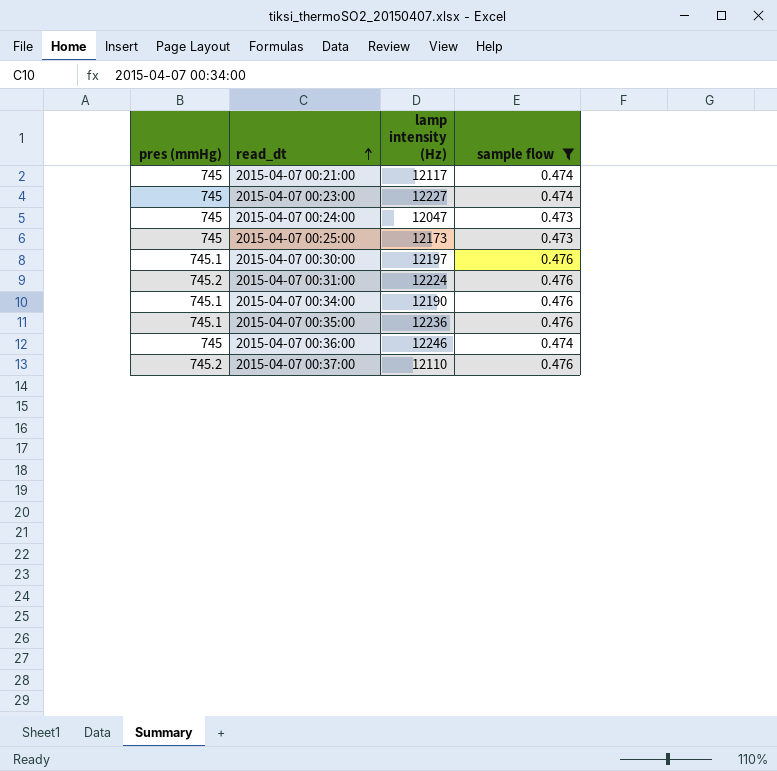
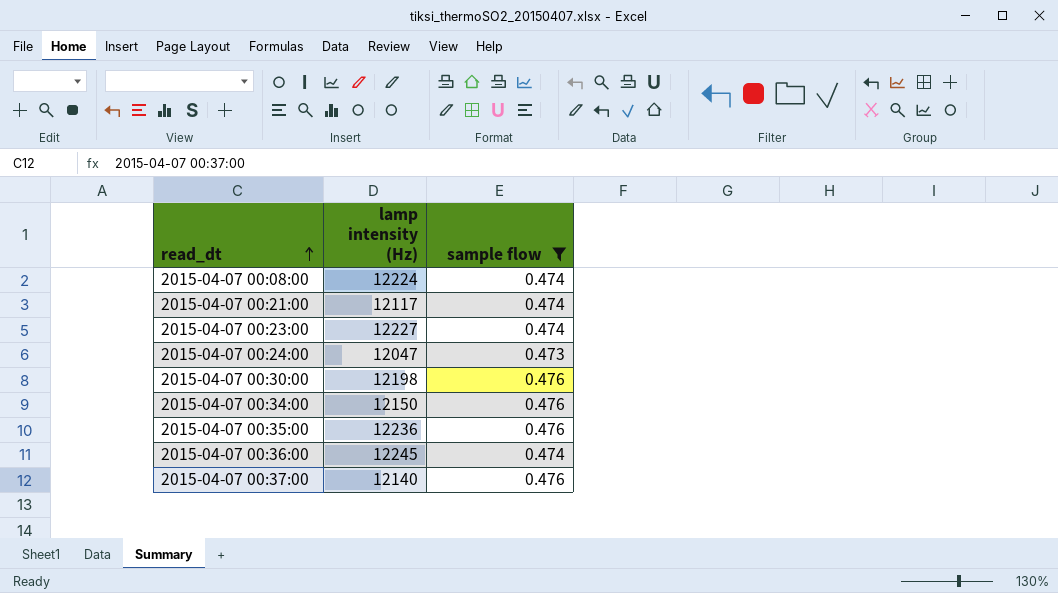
column pres (mmHg) | position: 1 -> none
row 2015-04-07 00:25:00: 745 | 12173 | 0.473 -> none
row 2015-04-07 00:31:00: 745.2 | 12224 | 0.476 -> none
row 2015-04-07 00:08:00: none -> 12224 | 0.474
2015-04-07 00:30:00 | lamp intensity (Hz): 12197 -> 12198
2015-04-07 00:34:00 | lamp intensity (Hz): 12190 -> 12150
2015-04-07 00:36:00 | lamp intensity (Hz): 12246 -> 12245
2015-04-07 00:37:00 | lamp intensity (Hz): 12110 -> 12140

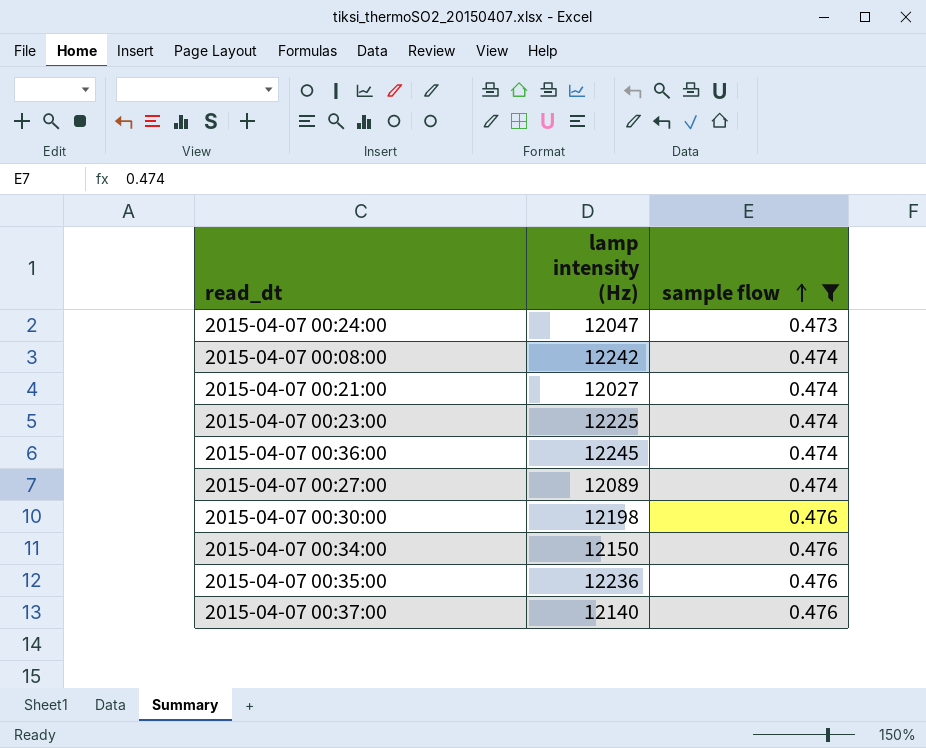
row order: read_dt ascending -> sample flow ascending
2015-04-07 00:08:00 | lamp intensity (Hz): 12224 -> 12242
2015-04-07 00:21:00 | lamp intensity (Hz): 12117 -> 12027
2015-04-07 00:23:00 | lamp intensity (Hz): 12227 -> 12225
row 2015-04-07 00:27:00: none -> 12089 | 0.474

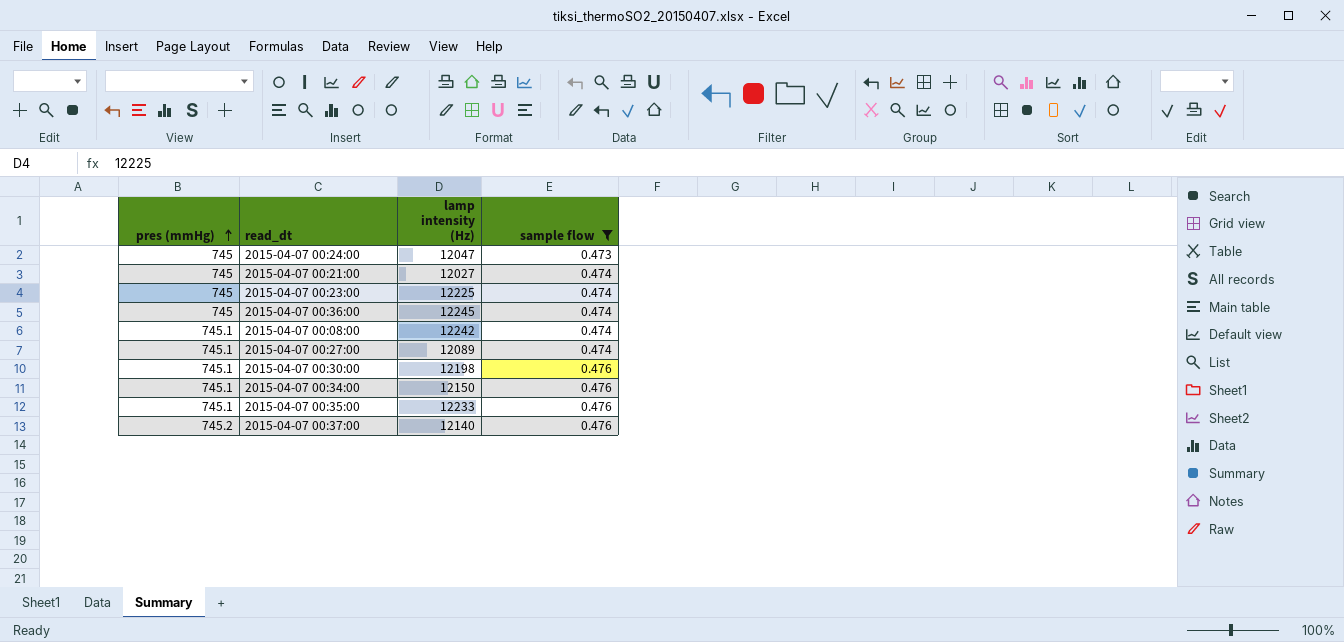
row order: sample flow ascending -> pres (mmHg) ascending
column pres (mmHg) | position: none -> 1
2015-04-07 00:35:00 | lamp intensity (Hz): 12236 -> 12233

